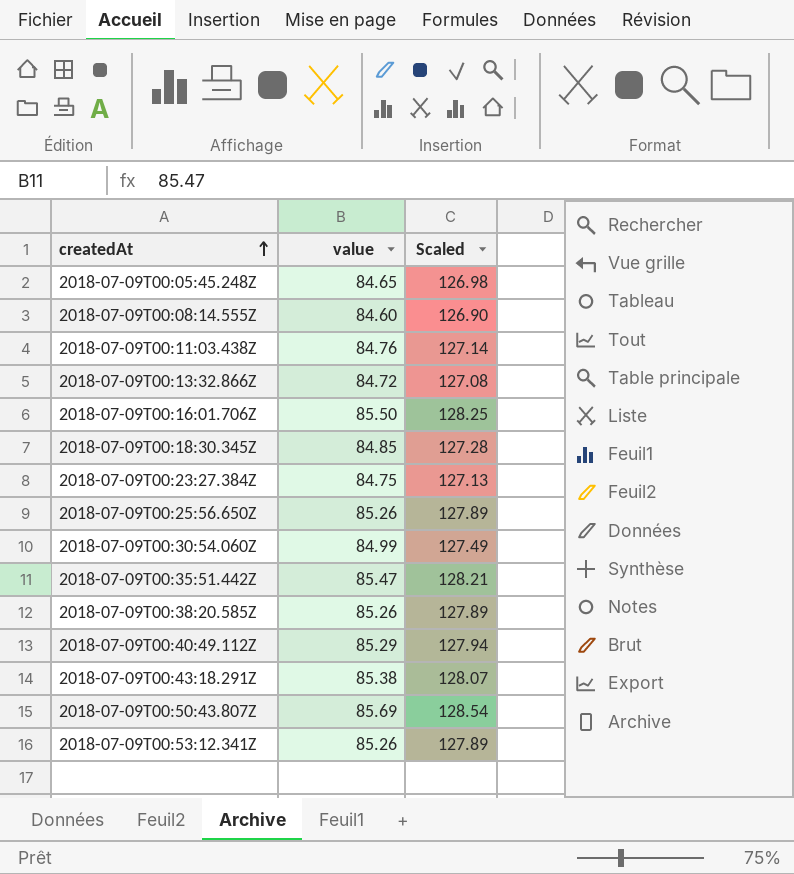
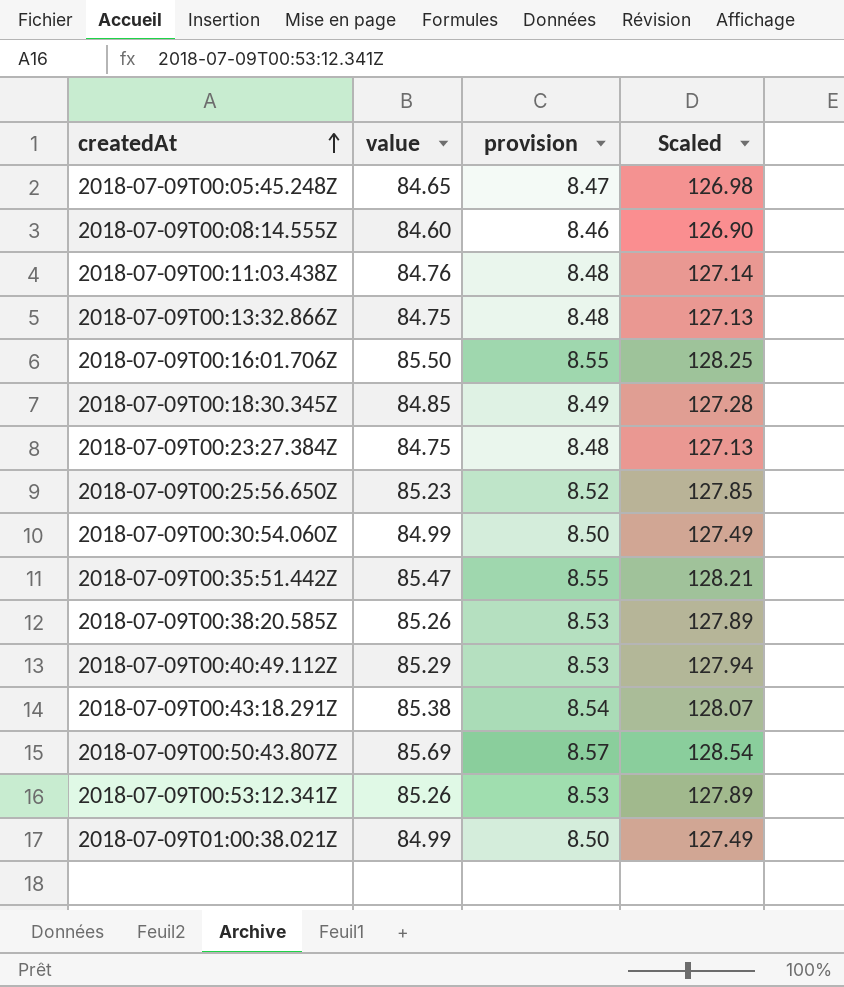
column provision | formula: none -> [value] * 0.1
2018-07-09T00:13:32.866Z | value: 84.72 -> 84.75
2018-07-09T00:13:32.866Z | Scaled: 127.08 -> 127.13
2018-07-09T00:25:56.650Z | value: 85.26 -> 85.23
2018-07-09T00:25:56.650Z | Scaled: 127.89 -> 127.85
row 2018-07-09T01:00:38.021Z: none -> 84.99 | 8.50 | 127.49

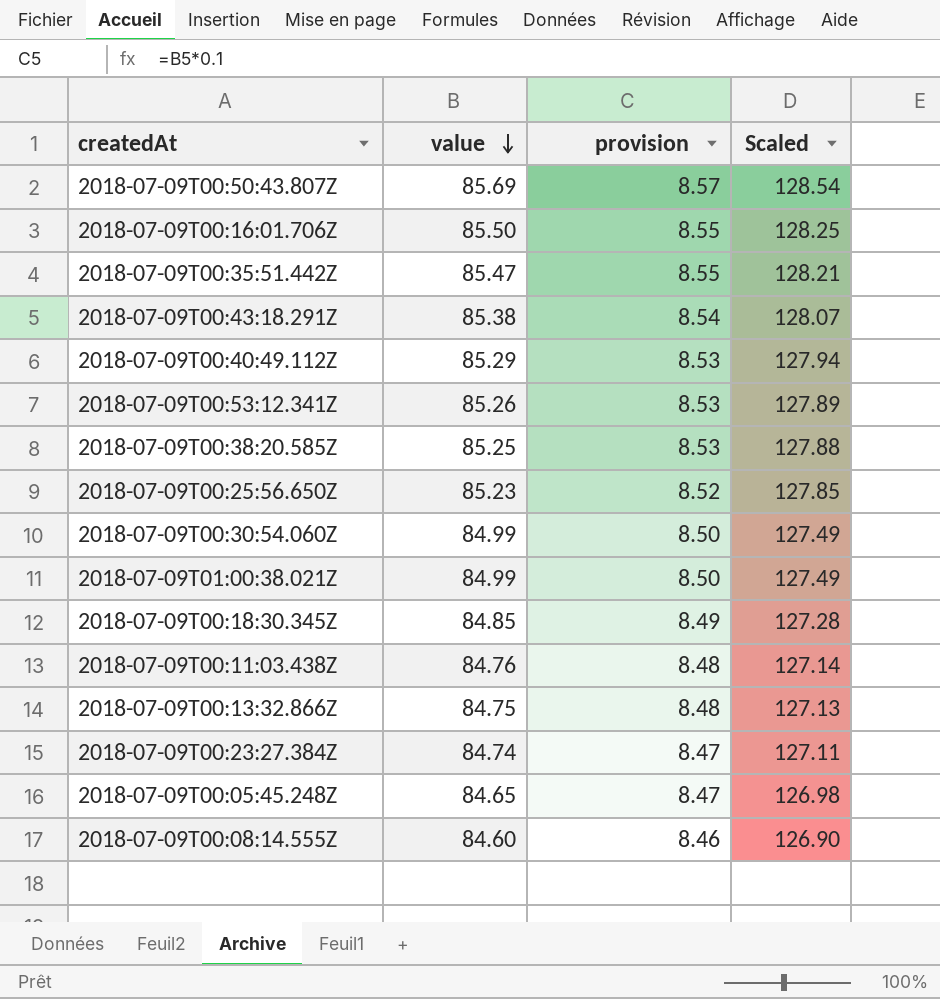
row order: createdAt ascending -> value descending
2018-07-09T00:38:20.585Z | value: 85.26 -> 85.25
2018-07-09T00:38:20.585Z | Scaled: 127.89 -> 127.88
2018-07-09T00:23:27.384Z | value: 84.75 -> 84.74
2018-07-09T00:23:27.384Z | provision: 8.48 -> 8.47
2018-07-09T00:23:27.384Z | Scaled: 127.13 -> 127.11

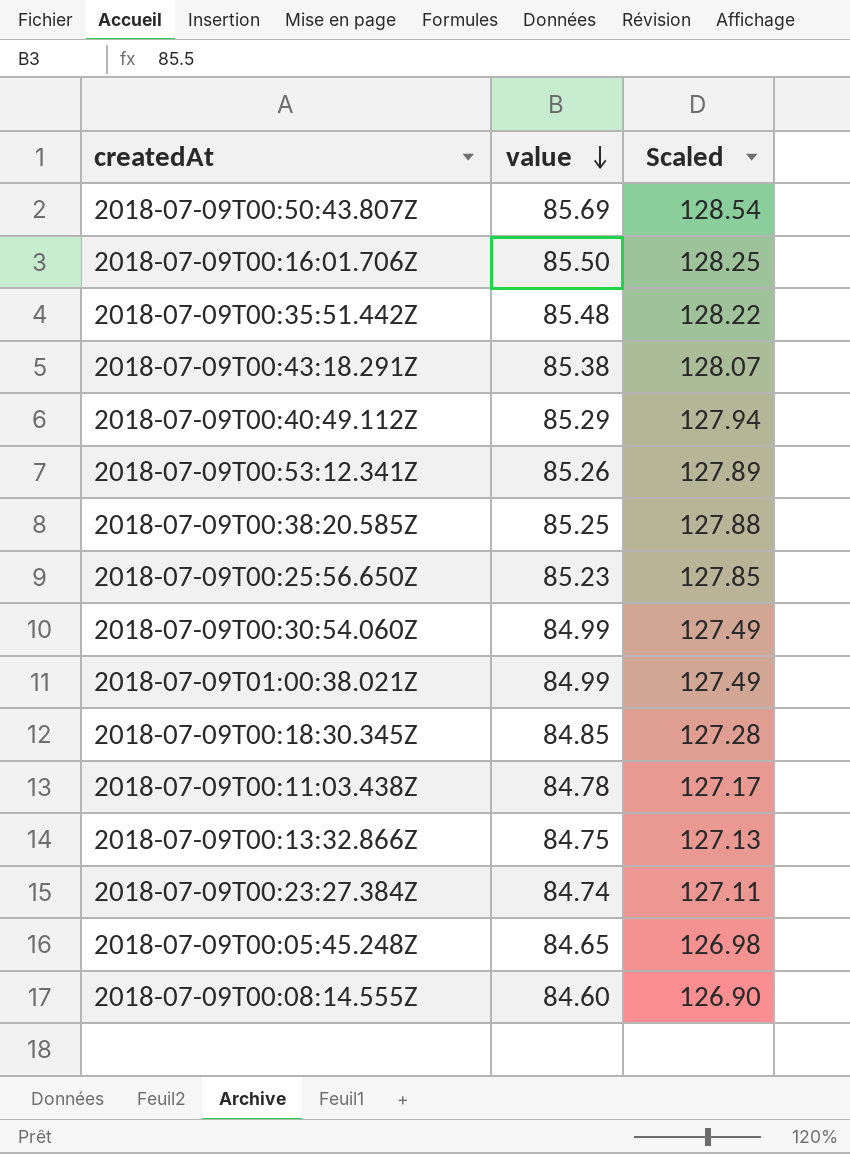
column provision | formula: [value] * 0.1 -> none
2018-07-09T00:35:51.442Z | value: 85.47 -> 85.48
2018-07-09T00:35:51.442Z | Scaled: 128.21 -> 128.22
2018-07-09T00:11:03.438Z | value: 84.76 -> 84.78
2018-07-09T00:11:03.438Z | Scaled: 127.14 -> 127.17

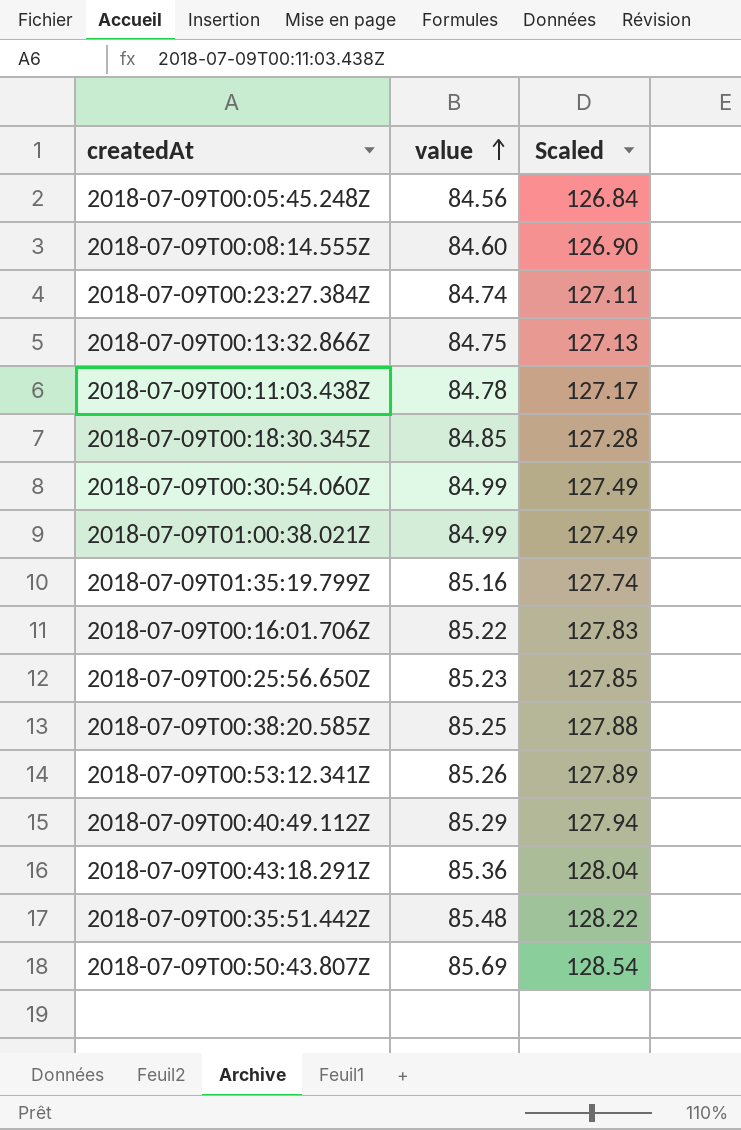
row order: value descending -> value ascending
2018-07-09T00:05:45.248Z | value: 84.65 -> 84.56
2018-07-09T00:05:45.248Z | Scaled: 126.98 -> 126.84
row 2018-07-09T01:35:19.799Z: none -> 85.16 | 127.74
2018-07-09T00:16:01.706Z | value: 85.50 -> 85.22
2018-07-09T00:16:01.706Z | Scaled: 128.25 -> 127.83
2018-07-09T00:43:18.291Z | value: 85.38 -> 85.36
2018-07-09T00:43:18.291Z | Scaled: 128.07 -> 128.04

